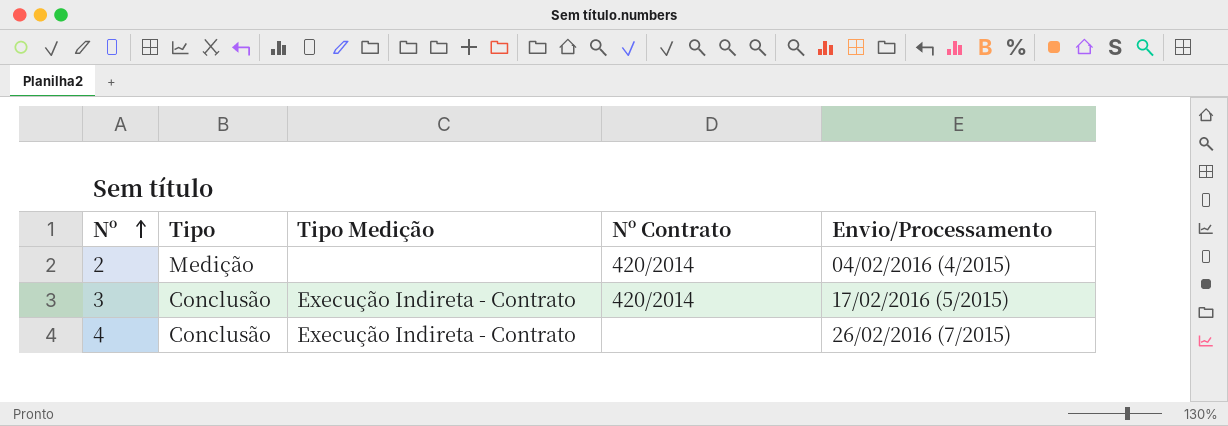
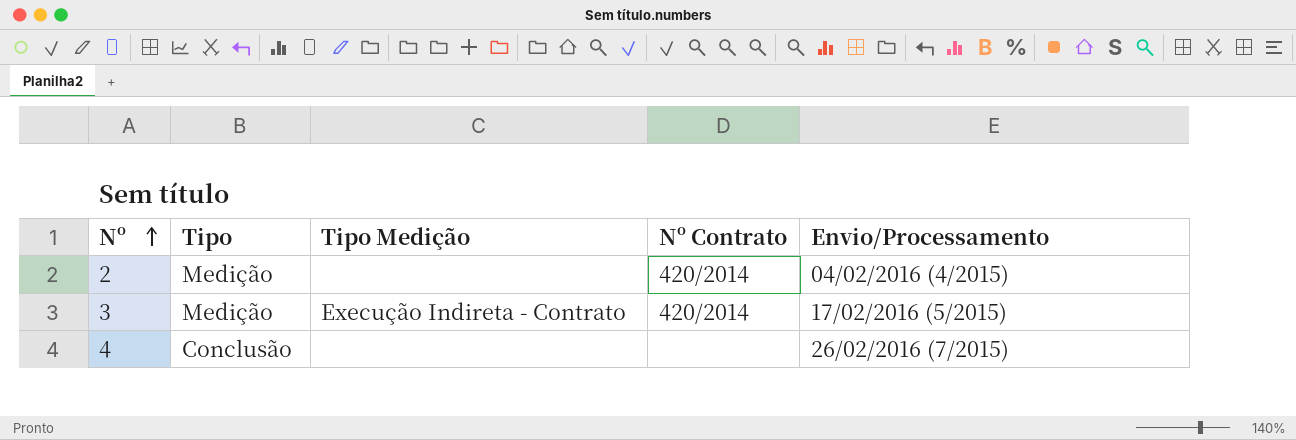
3 | Tipo: Conclusão -> Medição
4 | Tipo Medição: Execução Indireta - Contrato -> none

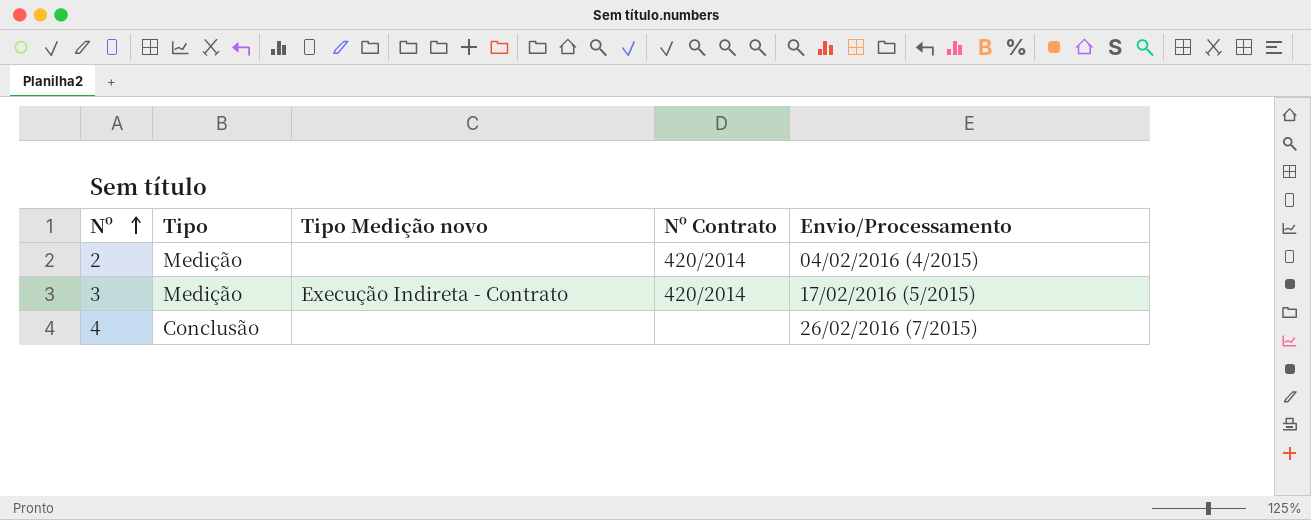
column name: Tipo Medição -> Tipo Medição novo

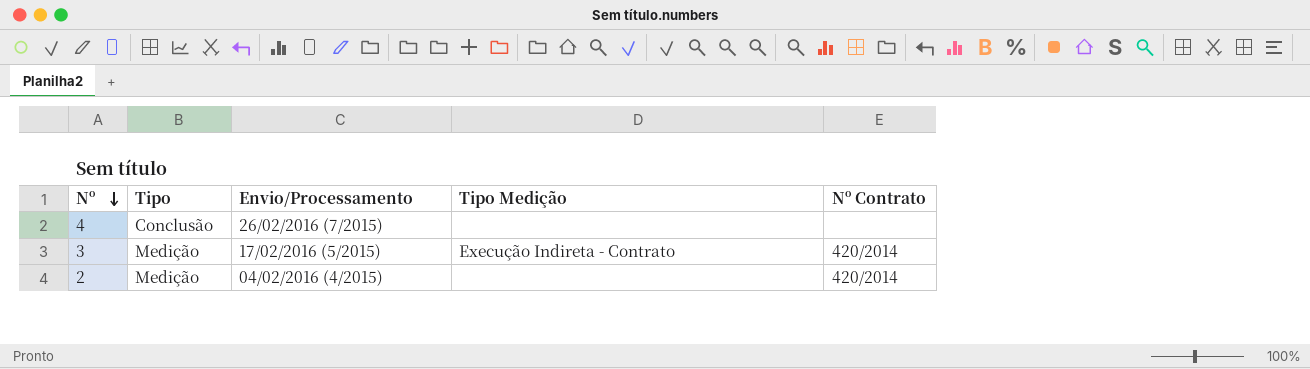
row order: Nº ascending -> Nº descending
column Envio/Processamento | position: 5 -> 3
column name: Tipo Medição novo -> Tipo Medição

